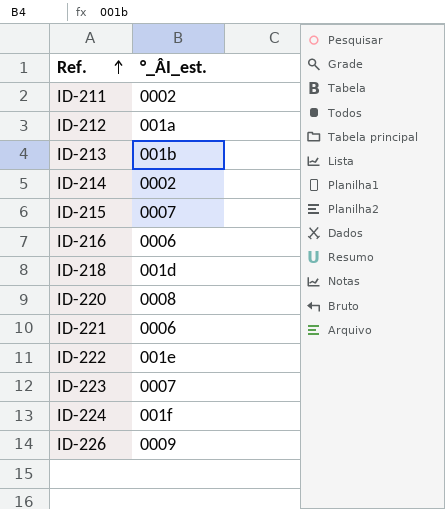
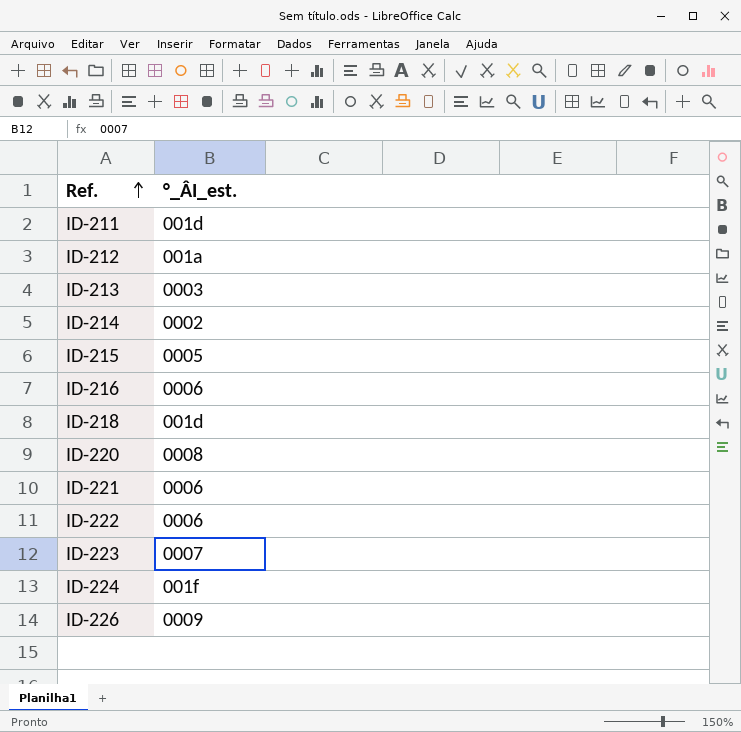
ID-211 | °_ÂI_est.: 0002 -> 001d
ID-213 | °_ÂI_est.: 001b -> 0003
ID-215 | °_ÂI_est.: 0007 -> 0005
ID-222 | °_ÂI_est.: 001e -> 0006

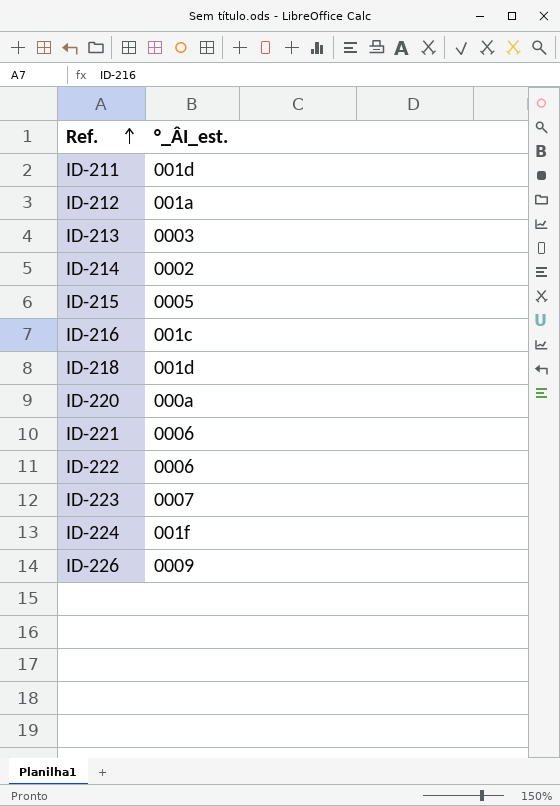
ID-216 | °_ÂI_est.: 0006 -> 001c
ID-220 | °_ÂI_est.: 0008 -> 000a

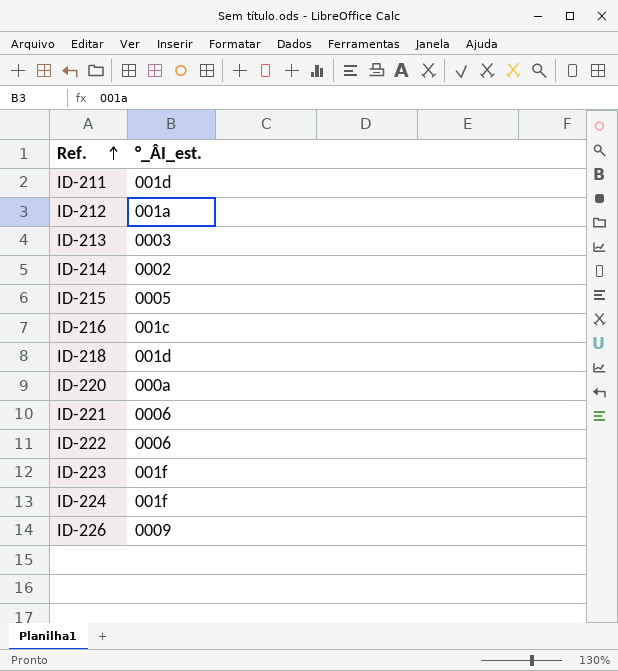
ID-223 | °_ÂI_est.: 0007 -> 001f

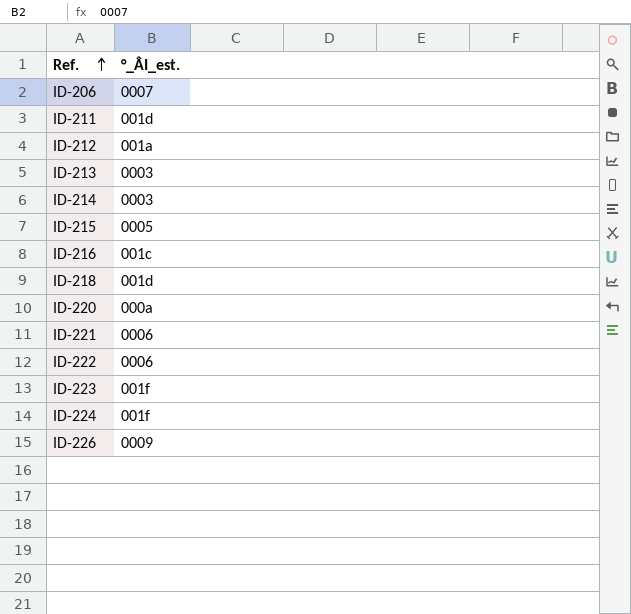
row ID-206: none -> 0007
ID-214 | °_ÂI_est.: 0002 -> 0003

